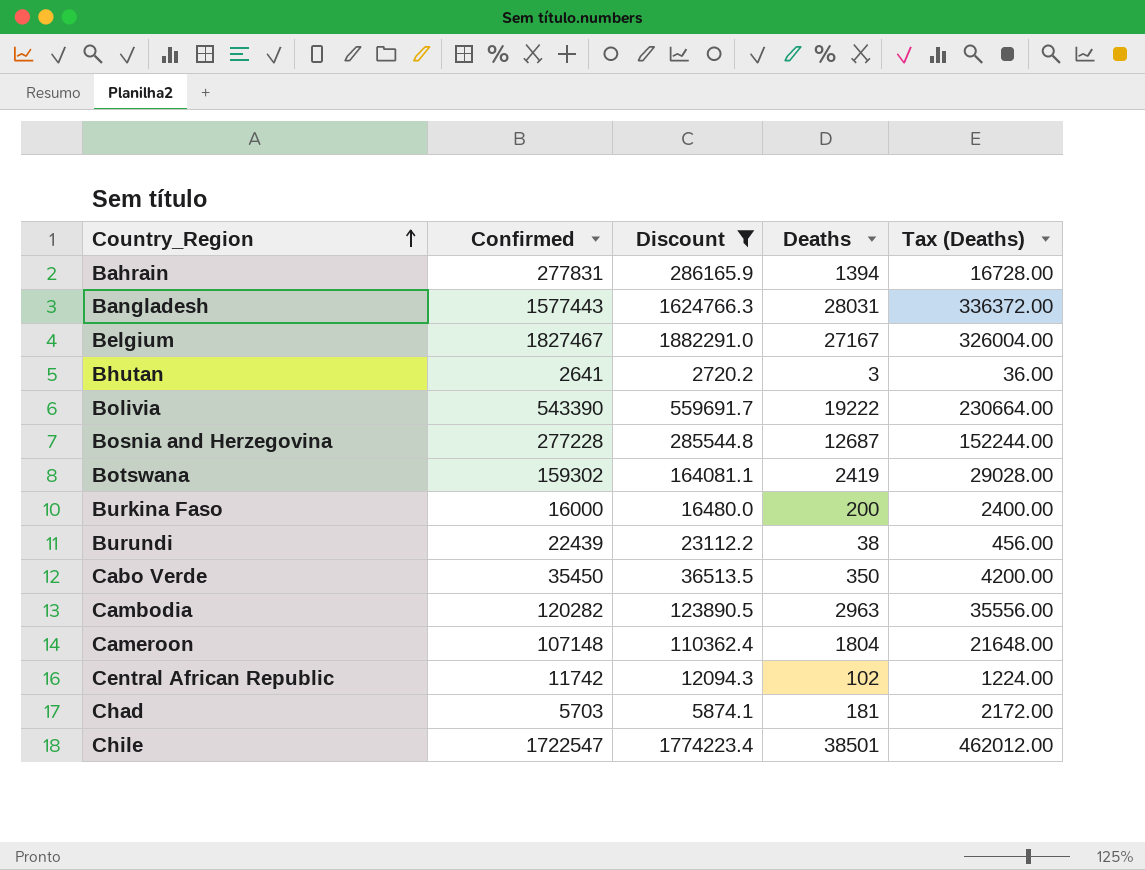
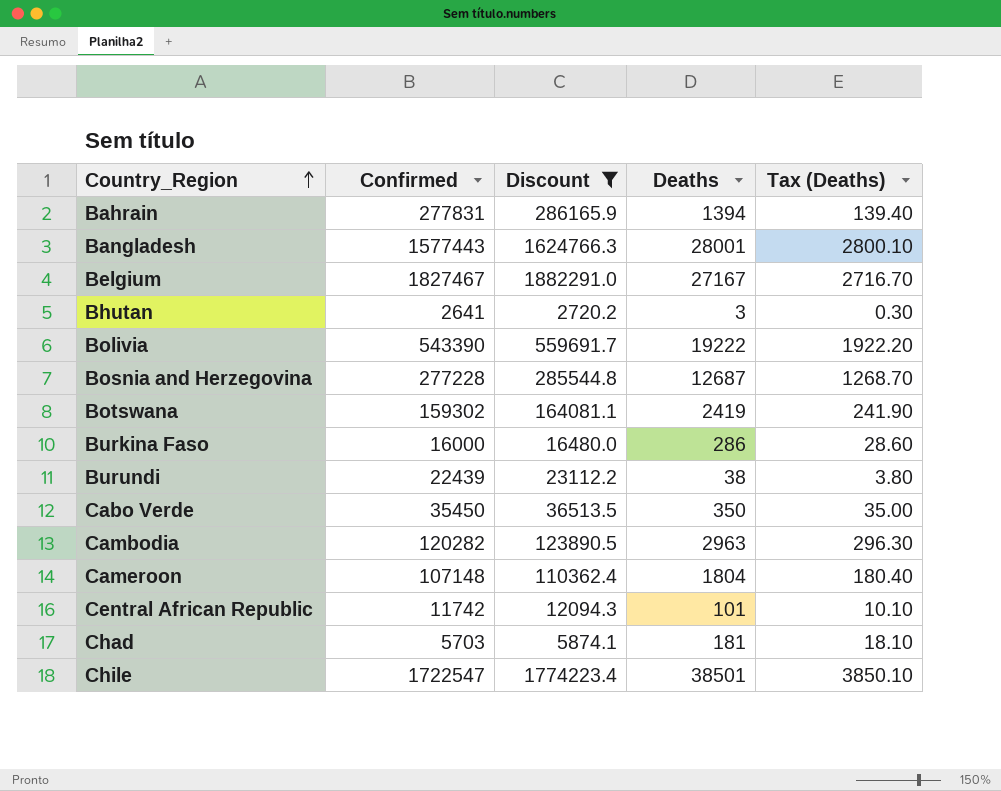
column Tax (Deaths) | formula: [Deaths] * 12 -> [Deaths] * 0.1
Bangladesh | Deaths: 28031 -> 28001
Burkina Faso | Deaths: 200 -> 286
Central African Republic | Deaths: 102 -> 101

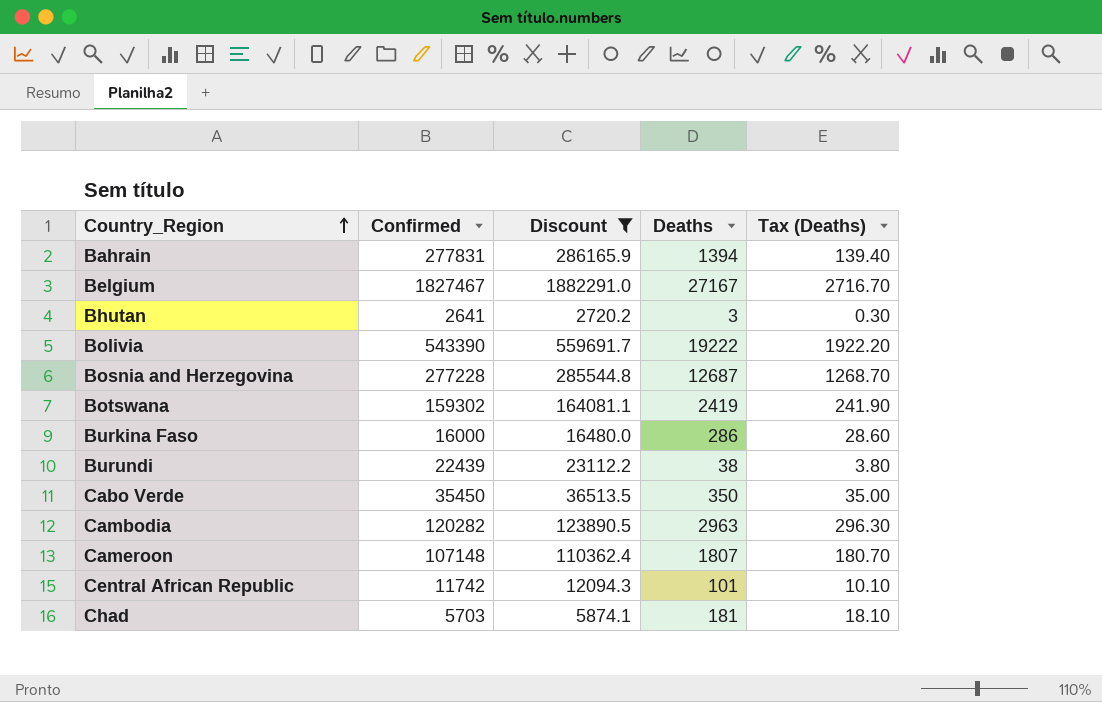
row Bangladesh: 1577443 | 1624766.3 | 28001 | 2800.10 -> none
row Chile: 1722547 | 1774223.4 | 38501 | 3850.10 -> none
Cameroon | Deaths: 1804 -> 1807
Cameroon | Tax (Deaths): 180.40 -> 180.70

